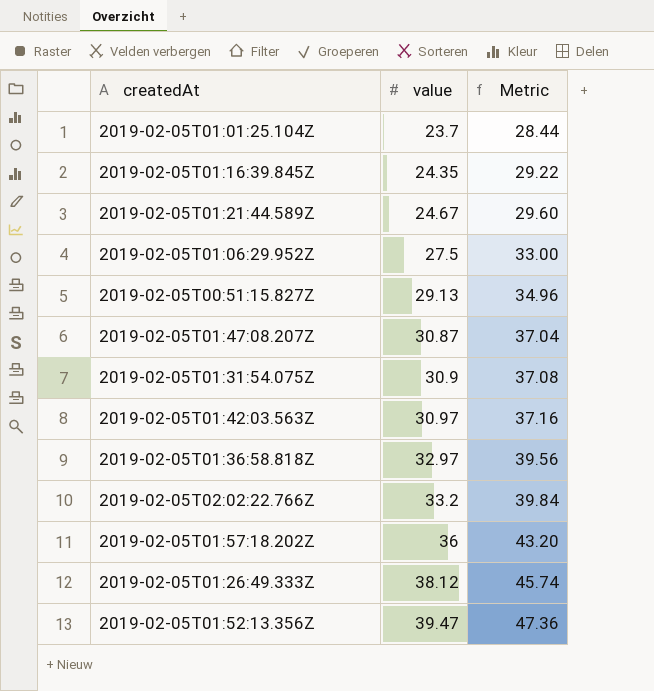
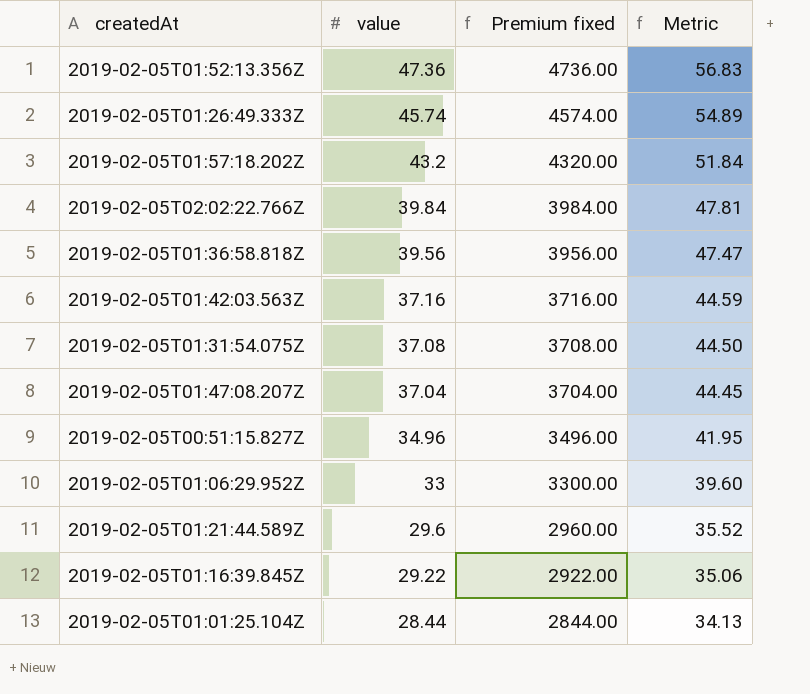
row order: value ascending -> value descending
column Premium fixed | formula: none -> [value] * 100
2019-02-05T01:52:13.356Z | value: 39.47 -> 47.36
2019-02-05T01:52:13.356Z | Metric: 47.36 -> 56.83
2019-02-05T01:26:49.333Z | value: 38.12 -> 45.74
2019-02-05T01:26:49.333Z | Metric: 45.74 -> 54.89
2019-02-05T01:57:18.202Z | value: 36 -> 43.2
2019-02-05T01:57:18.202Z | Metric: 43.20 -> 51.84
2019-02-05T02:02:22.766Z | value: 33.2 -> 39.84
2019-02-05T02:02:22.766Z | Metric: 39.84 -> 47.81
2019-02-05T01:36:58.818Z | value: 32.97 -> 39.56
2019-02-05T01:36:58.818Z | Metric: 39.56 -> 47.47
2019-02-05T01:42:03.563Z | value: 30.97 -> 37.16
2019-02-05T01:42:03.563Z | Metric: 37.16 -> 44.59
2019-02-05T01:31:54.075Z | value: 30.9 -> 37.08
2019-02-05T01:31:54.075Z | Metric: 37.08 -> 44.50
2019-02-05T01:47:08.207Z | value: 30.87 -> 37.04
2019-02-05T01:47:08.207Z | Metric: 37.04 -> 44.45
2019-02-05T00:51:15.827Z | value: 29.13 -> 34.96
2019-02-05T00:51:15.827Z | Metric: 34.96 -> 41.95
2019-02-05T01:06:29.952Z | value: 27.5 -> 33
2019-02-05T01:06:29.952Z | Metric: 33.00 -> 39.60
2019-02-05T01:21:44.589Z | value: 24.67 -> 29.6
2019-02-05T01:21:44.589Z | Metric: 29.60 -> 35.52
2019-02-05T01:16:39.845Z | value: 24.35 -> 29.22
2019-02-05T01:16:39.845Z | Metric: 29.22 -> 35.06
2019-02-05T01:01:25.104Z | value: 23.7 -> 28.44
2019-02-05T01:01:25.104Z | Metric: 28.44 -> 34.13

